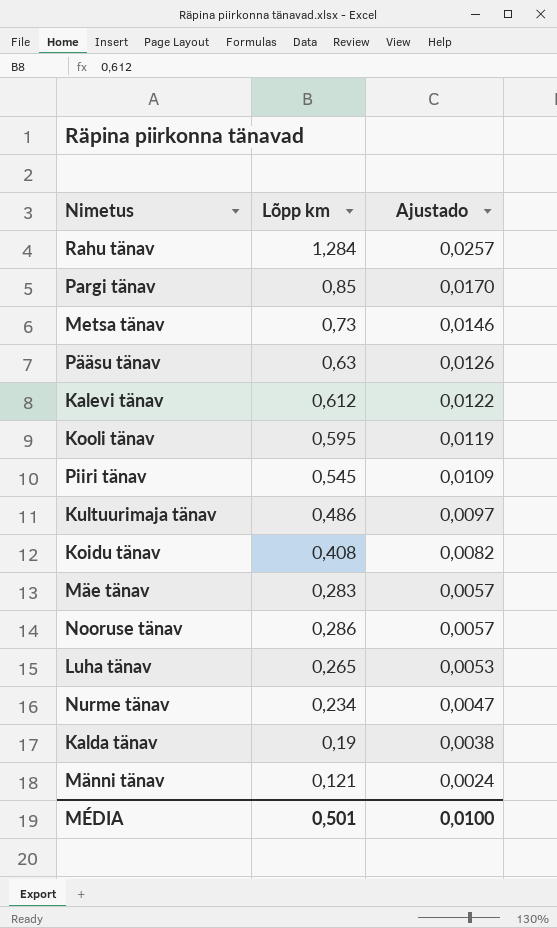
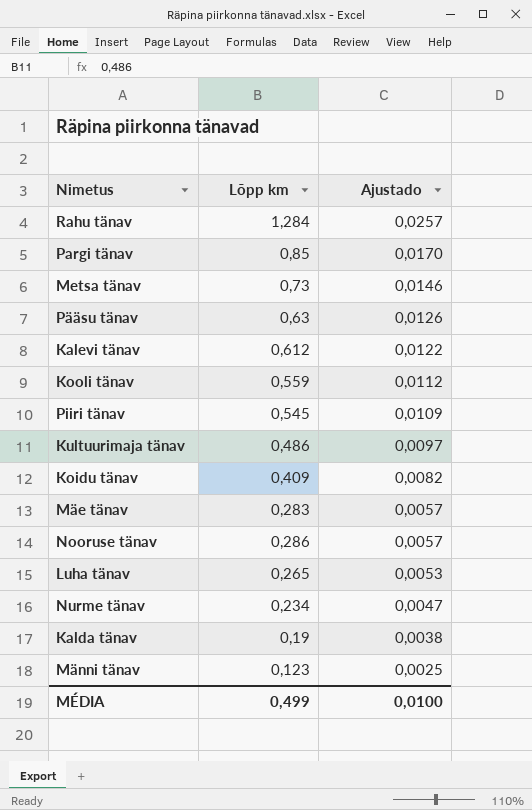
Kooli tänav | Lõpp km: 0,595 -> 0,559
Kooli tänav | Ajustado: 0,0119 -> 0,0112
Koidu tänav | Lõpp km: 0,408 -> 0,409
Männi tänav | Lõpp km: 0,121 -> 0,123
Männi tänav | Ajustado: 0,0024 -> 0,0025
MÉDIA | Lõpp km: 0,501 -> 0,499

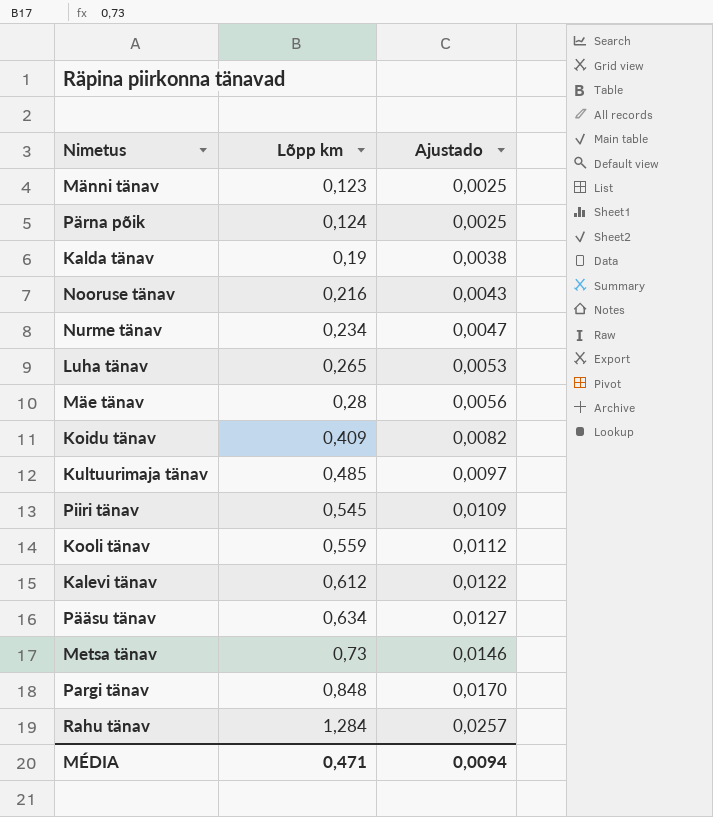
row order: Ajustado descending -> Lõpp km ascending
row Pärna põik: none -> 0,124 | 0,0025
Nooruse tänav | Lõpp km: 0,286 -> 0,216
Nooruse tänav | Ajustado: 0,0057 -> 0,0043
Mäe tänav | Lõpp km: 0,283 -> 0,28
Mäe tänav | Ajustado: 0,0057 -> 0,0056
Kultuurimaja tänav | Lõpp km: 0,486 -> 0,485
Pääsu tänav | Lõpp km: 0,63 -> 0,634
Pääsu tänav | Ajustado: 0,0126 -> 0,0127
Pargi tänav | Lõpp km: 0,85 -> 0,848
MÉDIA | Lõpp km: 0,499 -> 0,471
MÉDIA | Ajustado: 0,0100 -> 0,0094

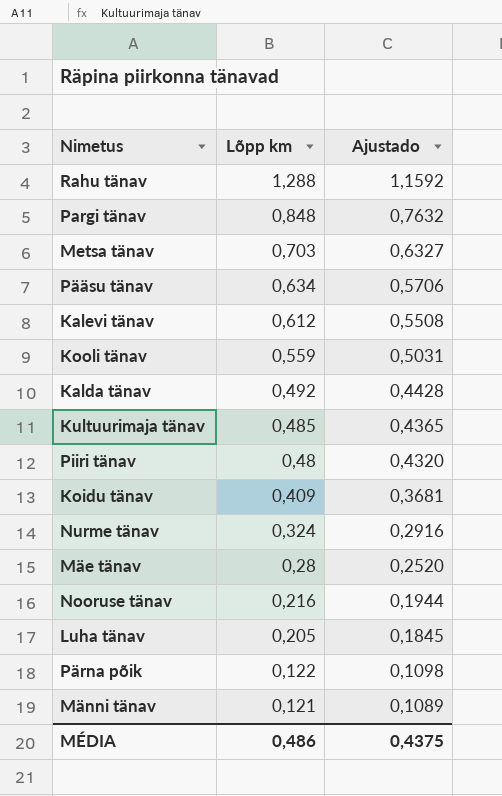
row order: Lõpp km ascending -> Lõpp km descending
column Ajustado | formula: [Lõpp km] * 0,02 -> [Lõpp km] * 0,9
Rahu tänav | Lõpp km: 1,284 -> 1,288
Metsa tänav | Lõpp km: 0,73 -> 0,703
Kalda tänav | Lõpp km: 0,19 -> 0,492
Piiri tänav | Lõpp km: 0,545 -> 0,48
Nurme tänav | Lõpp km: 0,234 -> 0,324
Luha tänav | Lõpp km: 0,265 -> 0,205
Pärna põik | Lõpp km: 0,124 -> 0,122
Männi tänav | Lõpp km: 0,123 -> 0,121
MÉDIA | Lõpp km: 0,471 -> 0,486
MÉDIA | Ajustado: 0,0094 -> 0,4375

